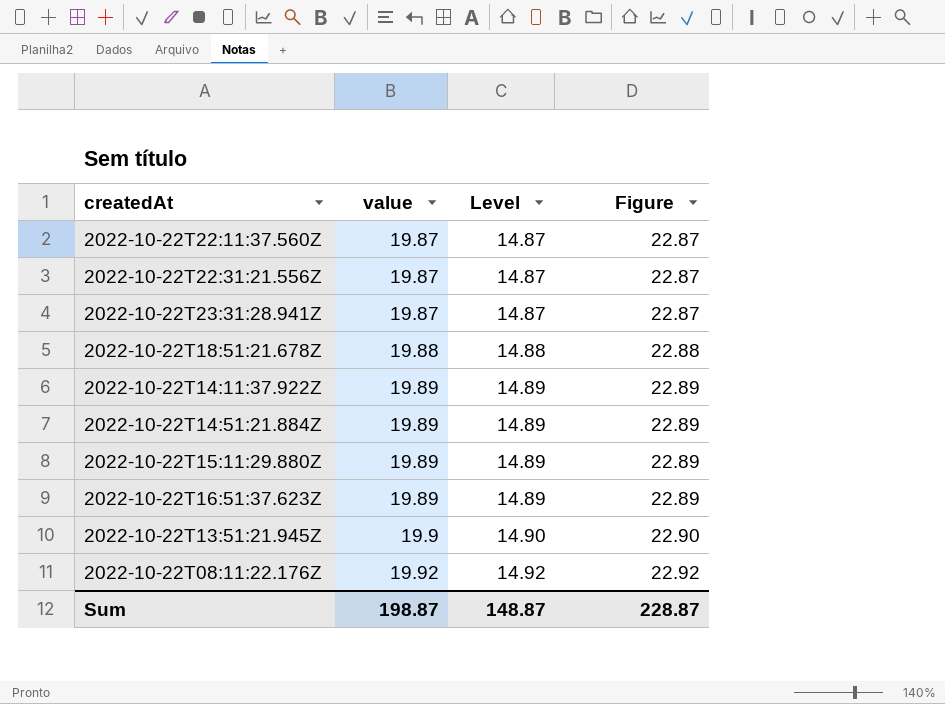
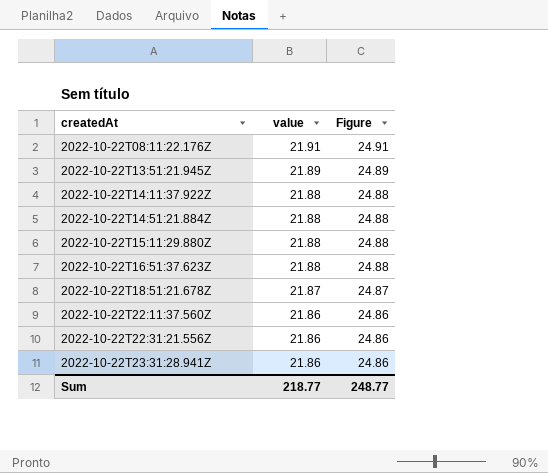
row order: value ascending -> createdAt ascending
column Level | formula: [value] - 5 -> none
2022-10-22T08:11:22.176Z | value: 19.92 -> 21.91
2022-10-22T08:11:22.176Z | Figure: 22.92 -> 24.91
2022-10-22T13:51:21.945Z | value: 19.9 -> 21.89
2022-10-22T13:51:21.945Z | Figure: 22.90 -> 24.89
2022-10-22T14:11:37.922Z | value: 19.89 -> 21.88
2022-10-22T14:11:37.922Z | Figure: 22.89 -> 24.88
2022-10-22T14:51:21.884Z | value: 19.89 -> 21.88
2022-10-22T14:51:21.884Z | Figure: 22.89 -> 24.88
2022-10-22T15:11:29.880Z | value: 19.89 -> 21.88
2022-10-22T15:11:29.880Z | Figure: 22.89 -> 24.88
2022-10-22T16:51:37.623Z | value: 19.89 -> 21.88
2022-10-22T16:51:37.623Z | Figure: 22.89 -> 24.88
2022-10-22T18:51:21.678Z | value: 19.88 -> 21.87
2022-10-22T18:51:21.678Z | Figure: 22.88 -> 24.87
2022-10-22T22:11:37.560Z | value: 19.87 -> 21.86
2022-10-22T22:11:37.560Z | Figure: 22.87 -> 24.86
2022-10-22T22:31:21.556Z | value: 19.87 -> 21.86
2022-10-22T22:31:21.556Z | Figure: 22.87 -> 24.86
2022-10-22T23:31:28.941Z | value: 19.87 -> 21.86
2022-10-22T23:31:28.941Z | Figure: 22.87 -> 24.86
Sum | value: 198.87 -> 218.77
Sum | Figure: 228.87 -> 248.77

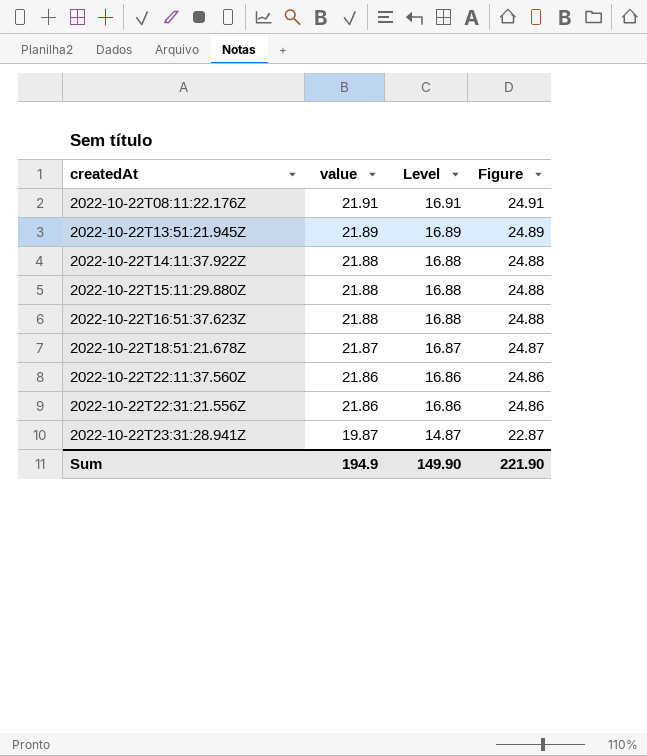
column Level | formula: none -> [value] - 5
row 2022-10-22T14:51:21.884Z: 21.88 | 24.88 -> none
2022-10-22T23:31:28.941Z | value: 21.86 -> 19.87
2022-10-22T23:31:28.941Z | Figure: 24.86 -> 22.87
Sum | value: 218.77 -> 194.9
Sum | Figure: 248.77 -> 221.90

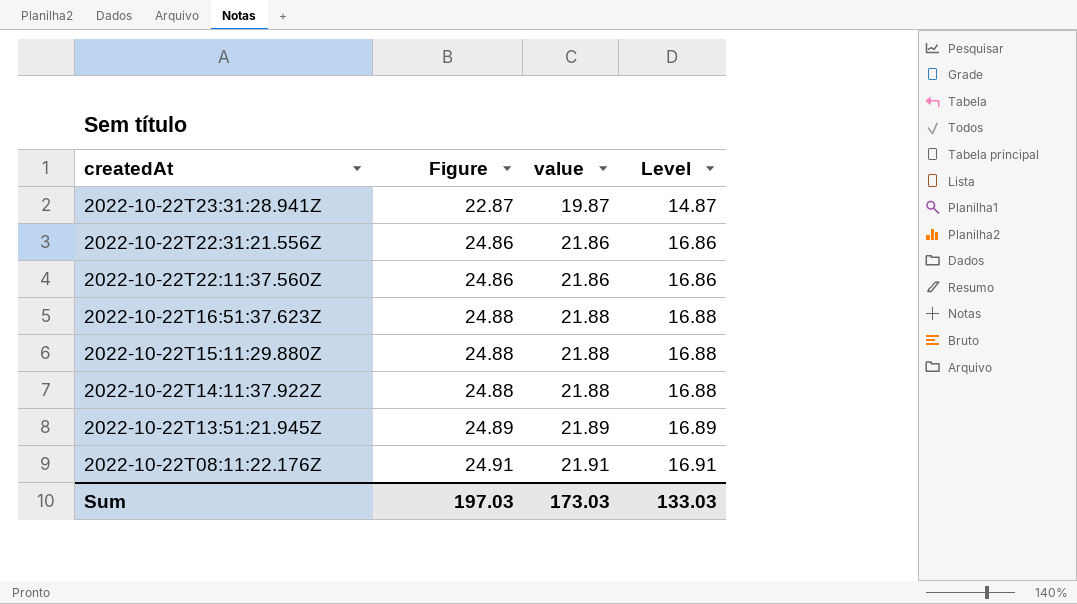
row order: createdAt ascending -> createdAt descending
column Figure | position: 4 -> 2
row 2022-10-22T18:51:21.678Z: 21.87 | 16.87 | 24.87 -> none
Sum | Figure: 221.90 -> 197.03
Sum | value: 194.9 -> 173.03
Sum | Level: 149.90 -> 133.03

